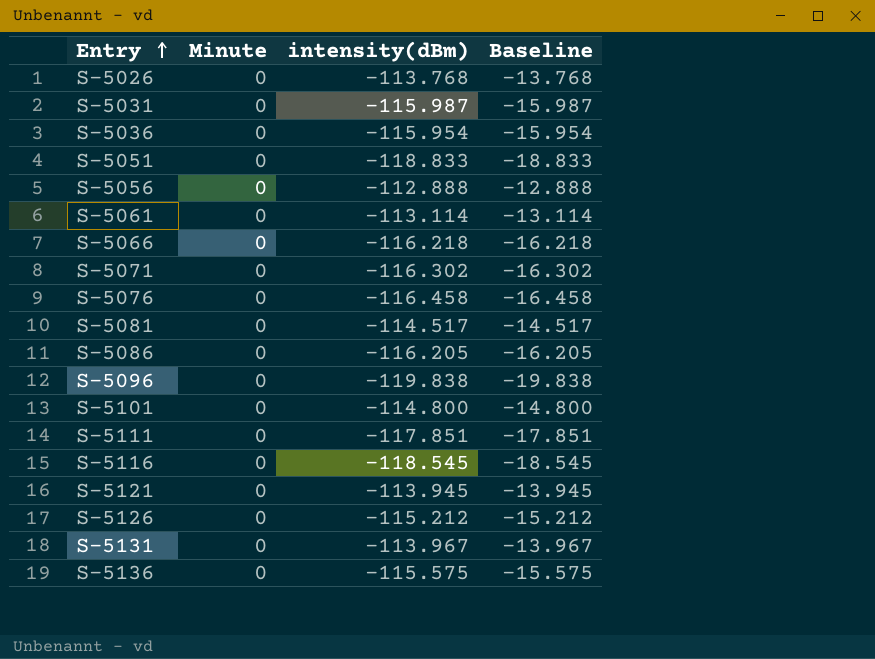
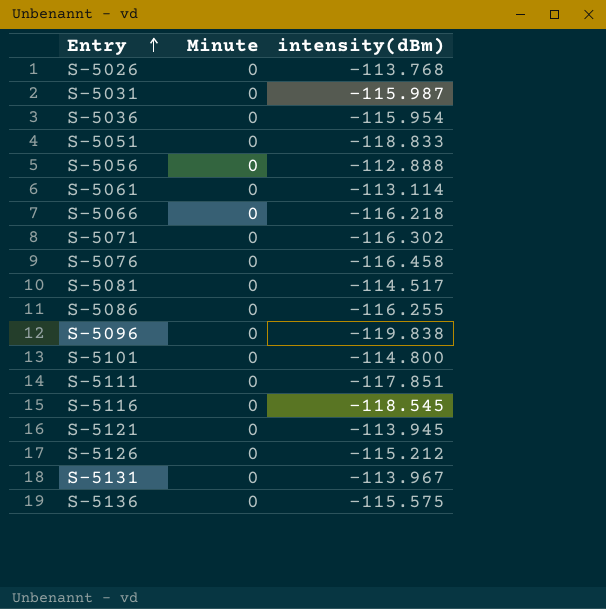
column Baseline | formula: [intensity(dBm)] + 100 -> none
S-5086 | intensity(dBm): -116.205 -> -116.255

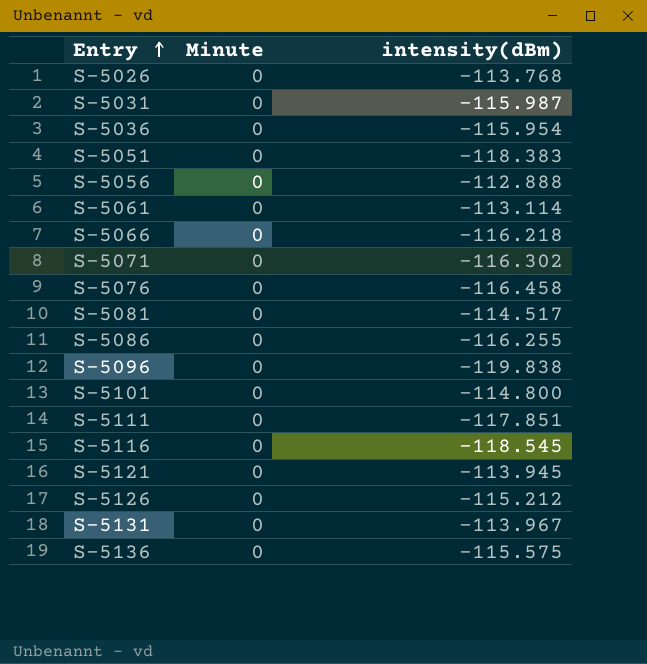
S-5051 | intensity(dBm): -118.833 -> -118.383

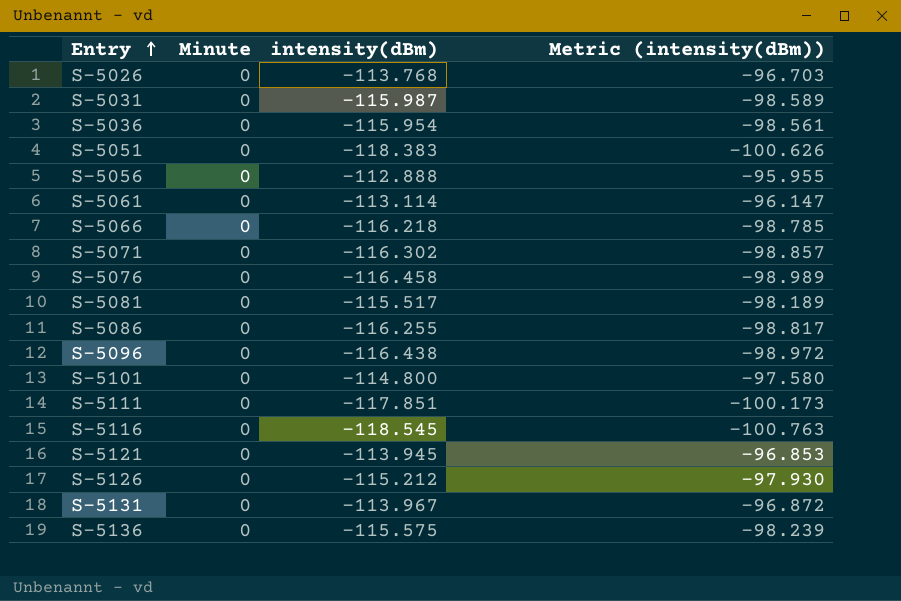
column Metric (intensity(dBm)) | formula: none -> [intensity(dBm)] * 0.85
S-5081 | intensity(dBm): -114.517 -> -115.517
S-5096 | intensity(dBm): -119.838 -> -116.438

